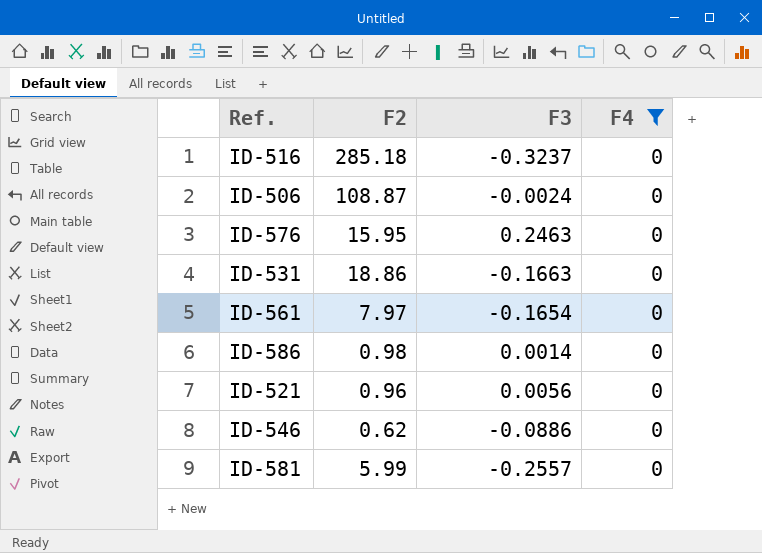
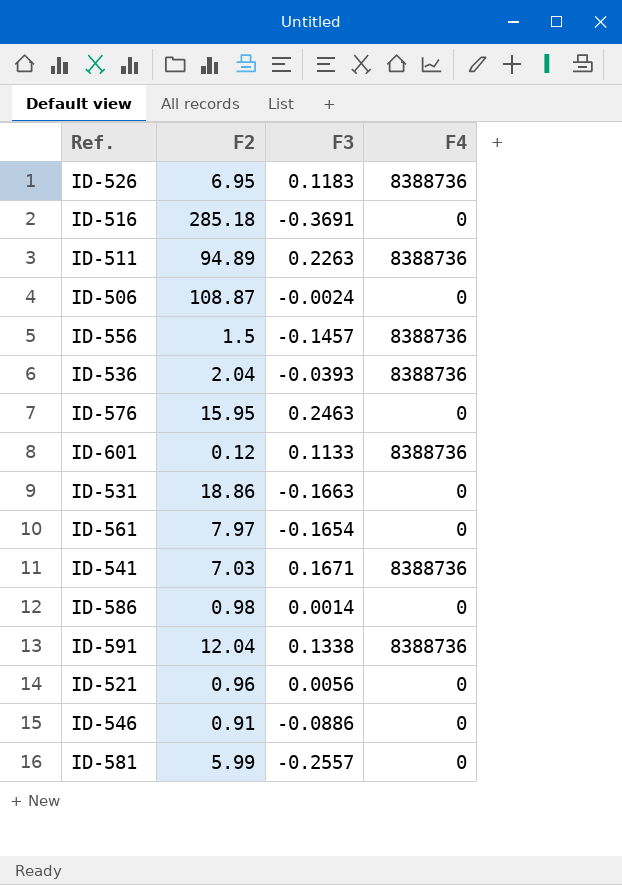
filter: F4 = 0 -> none
ID-516 | F3: -0.3237 -> -0.3691
ID-546 | F2: 0.62 -> 0.91

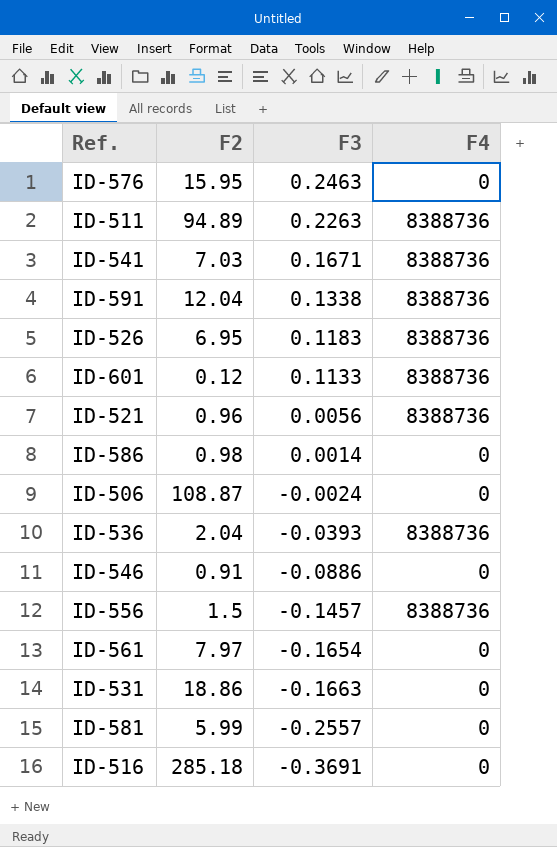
row order: none -> F3 descending
ID-521 | F4: 0 -> 8388736

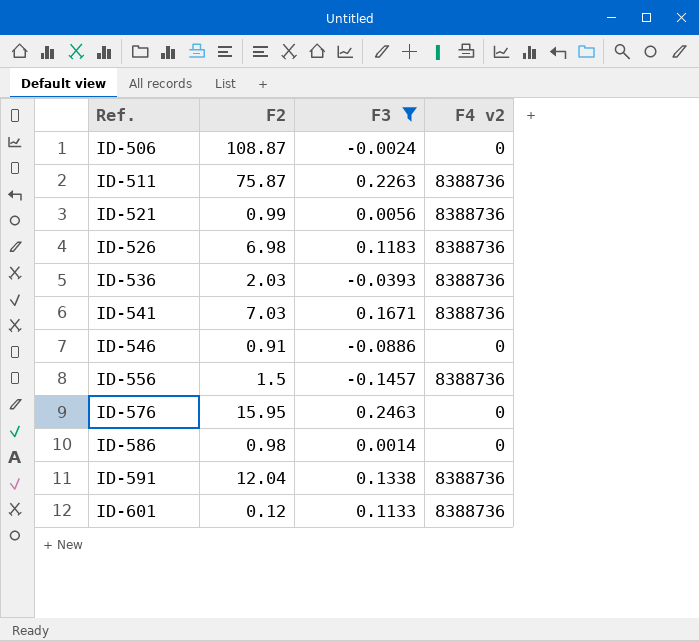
filter: none -> F3 >= -0.1457
row order: F3 descending -> Ref. ascending
column name: F4 -> F4 v2
ID-511 | F2: 94.89 -> 75.87
ID-521 | F2: 0.96 -> 0.99
ID-526 | F2: 6.95 -> 6.98
ID-536 | F2: 2.04 -> 2.03

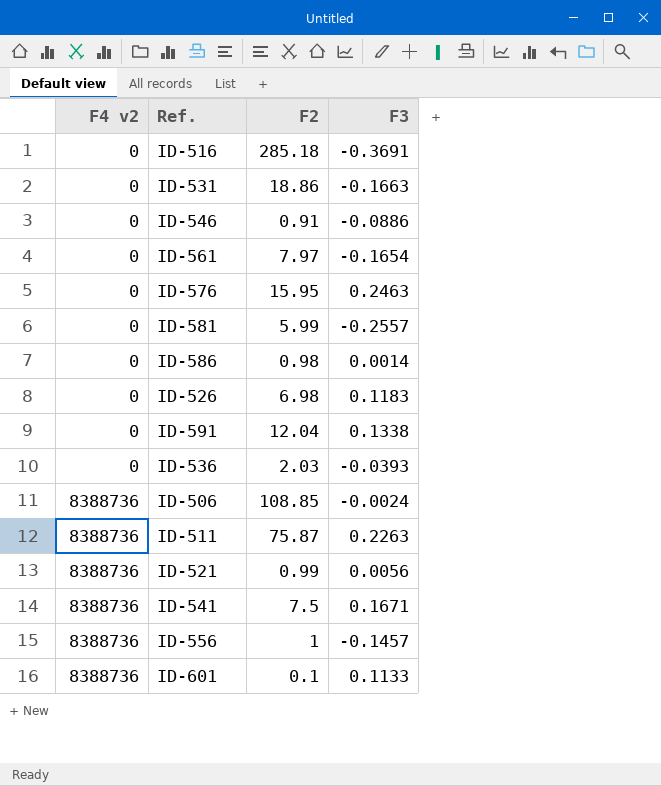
filter: F3 >= -0.1457 -> none
row order: Ref. ascending -> F4 v2 ascending
column F4 v2 | position: 4 -> 1
ID-526 | F4 v2: 8388736 -> 0
ID-591 | F4 v2: 8388736 -> 0
ID-536 | F4 v2: 8388736 -> 0
ID-506 | F4 v2: 0 -> 8388736
ID-506 | F2: 108.87 -> 108.85
ID-541 | F2: 7.03 -> 7.5
ID-556 | F2: 1.5 -> 1
ID-601 | F2: 0.12 -> 0.1

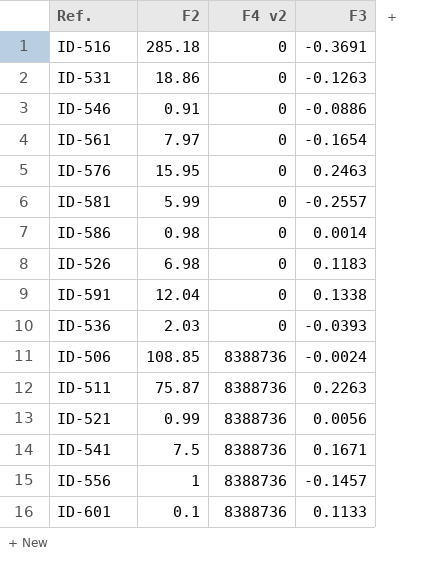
column F4 v2 | position: 1 -> 3
ID-531 | F3: -0.1663 -> -0.1263

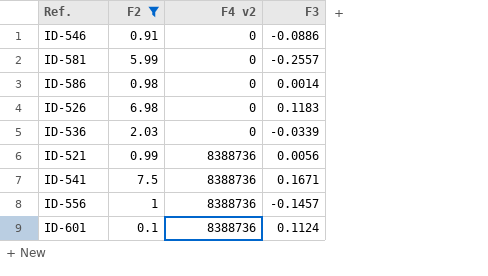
filter: none -> F2 <= 7.5
ID-536 | F3: -0.0393 -> -0.0339
ID-601 | F3: 0.1133 -> 0.1124

